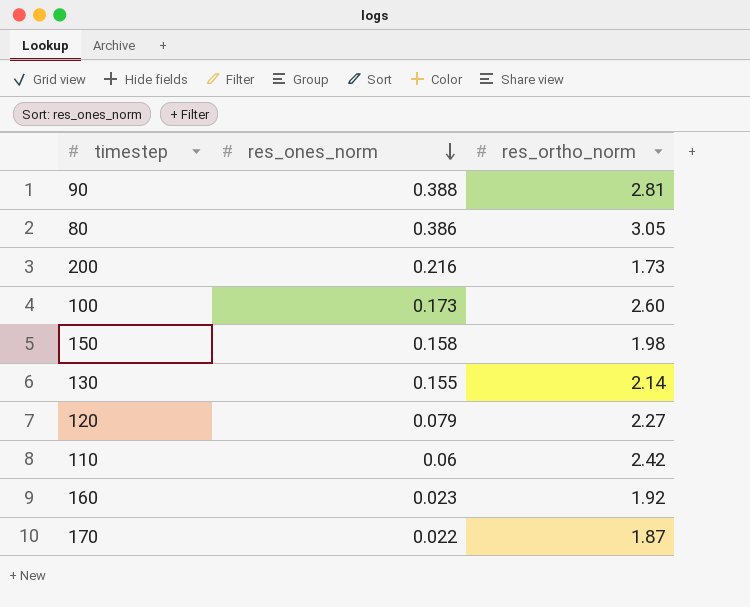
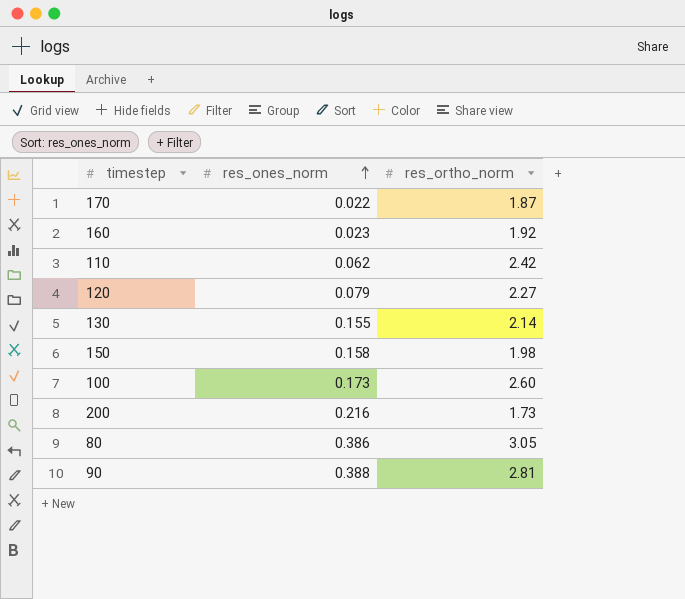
row order: res_ones_norm descending -> res_ones_norm ascending
110 | res_ones_norm: 0.06 -> 0.062

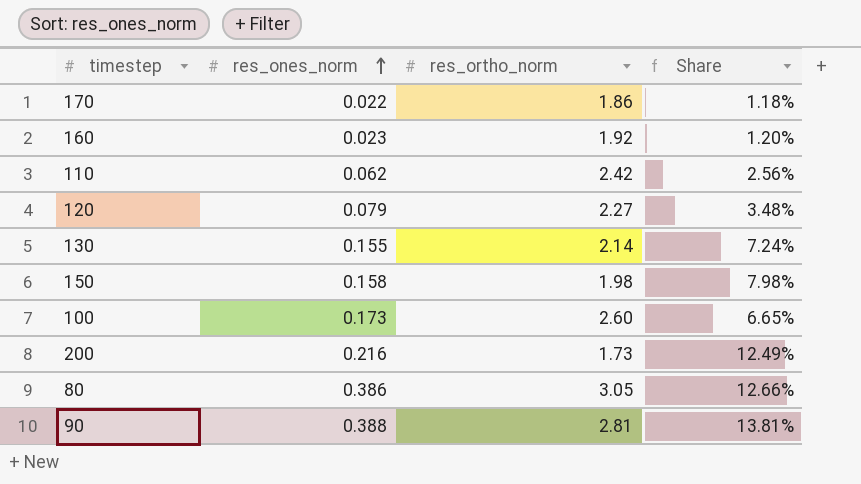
column Share | formula: none -> [res_ones_norm] / [res_ortho_norm]
170 | res_ortho_norm: 1.87 -> 1.86

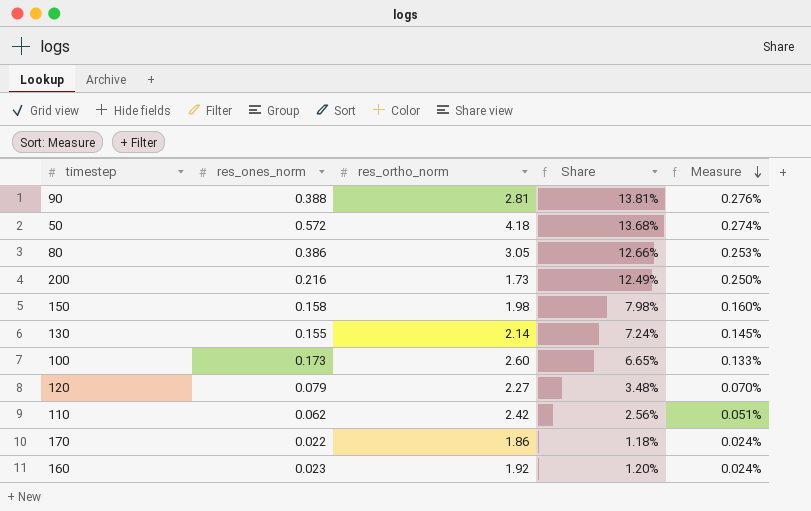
row order: res_ones_norm ascending -> Measure descending
column Measure | formula: none -> [Share] * 0.02
row 50: none -> 0.572 | 4.18 | 13.68% | 0.274%

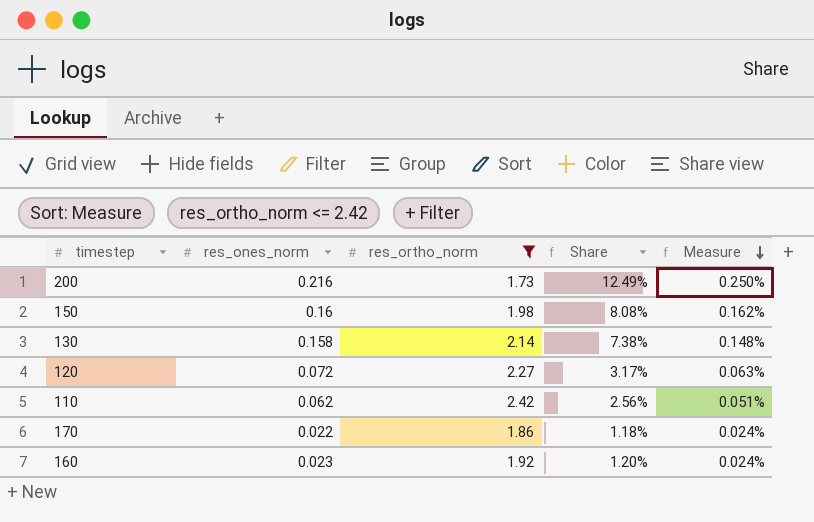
filter: none -> res_ortho_norm <= 2.42
150 | res_ones_norm: 0.158 -> 0.16
150 | Share: 7.98% -> 8.08%
150 | Measure: 0.160% -> 0.162%
130 | res_ones_norm: 0.155 -> 0.158
130 | Share: 7.24% -> 7.38%
130 | Measure: 0.145% -> 0.148%
120 | res_ones_norm: 0.079 -> 0.072
120 | Share: 3.48% -> 3.17%
120 | Measure: 0.070% -> 0.063%

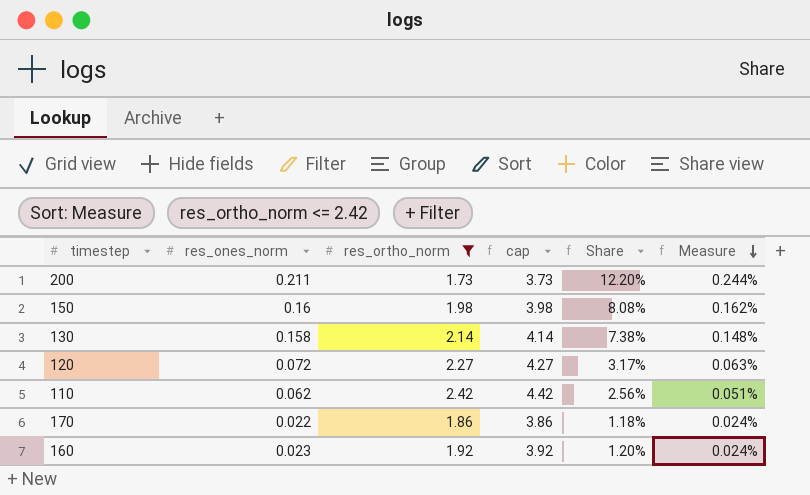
column cap | formula: none -> [res_ortho_norm] + 2
200 | res_ones_norm: 0.216 -> 0.211
200 | Share: 12.49% -> 12.20%
200 | Measure: 0.250% -> 0.244%

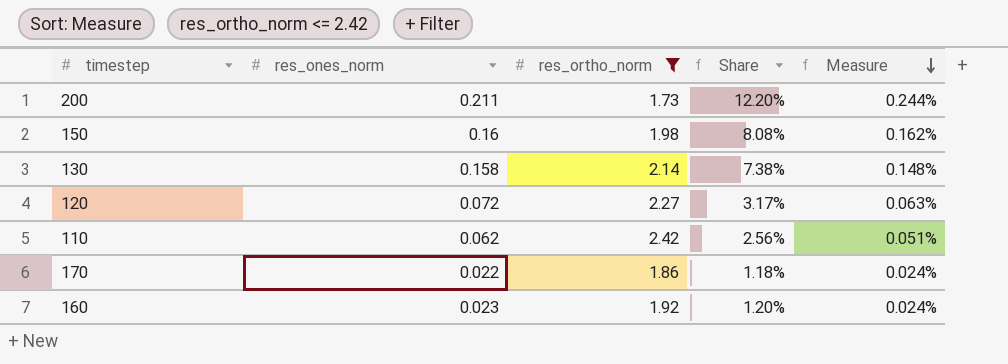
column cap | formula: [res_ortho_norm] + 2 -> none

